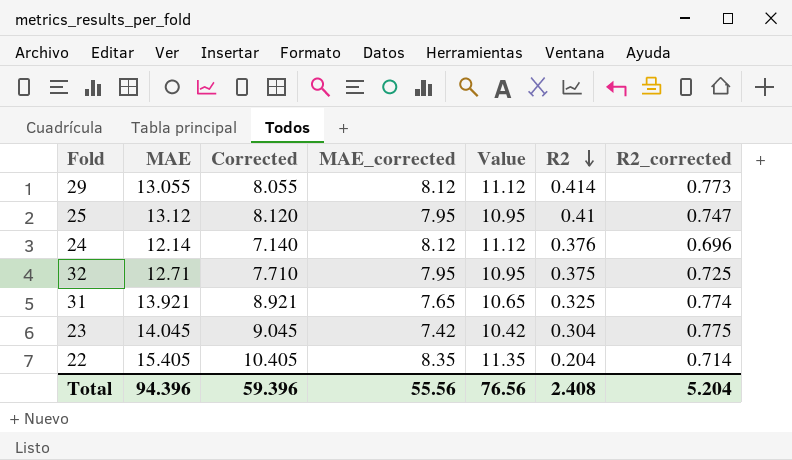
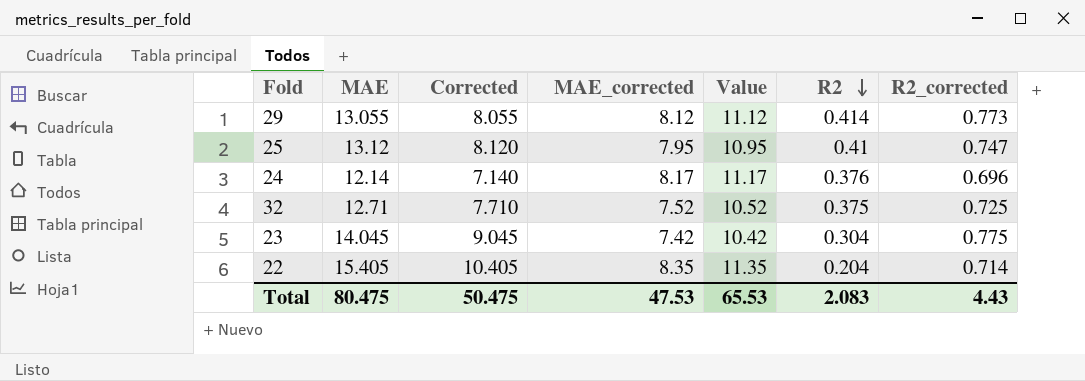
row 31: 13.921 | 8.921 | 7.65 | 10.65 | 0.325 | 0.774 -> none
24 | MAE_corrected: 8.12 -> 8.17
24 | Value: 11.12 -> 11.17
32 | MAE_corrected: 7.95 -> 7.52
32 | Value: 10.95 -> 10.52
Total | MAE: 94.396 -> 80.475
Total | Corrected: 59.396 -> 50.475
Total | MAE_corrected: 55.56 -> 47.53
Total | Value: 76.56 -> 65.53
Total | R2: 2.408 -> 2.083
Total | R2_corrected: 5.204 -> 4.43

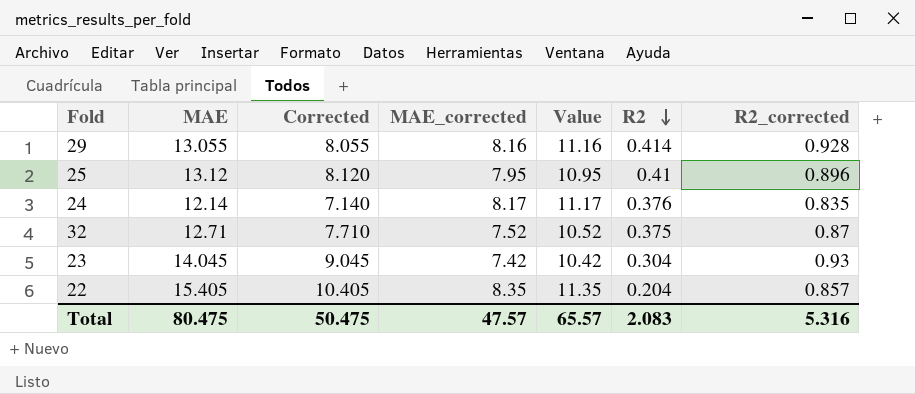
29 | MAE_corrected: 8.12 -> 8.16
29 | Value: 11.12 -> 11.16
29 | R2_corrected: 0.773 -> 0.928
25 | R2_corrected: 0.747 -> 0.896
24 | R2_corrected: 0.696 -> 0.835
32 | R2_corrected: 0.725 -> 0.87
23 | R2_corrected: 0.775 -> 0.93
22 | R2_corrected: 0.714 -> 0.857
Total | MAE_corrected: 47.53 -> 47.57
Total | Value: 65.53 -> 65.57
Total | R2_corrected: 4.43 -> 5.316

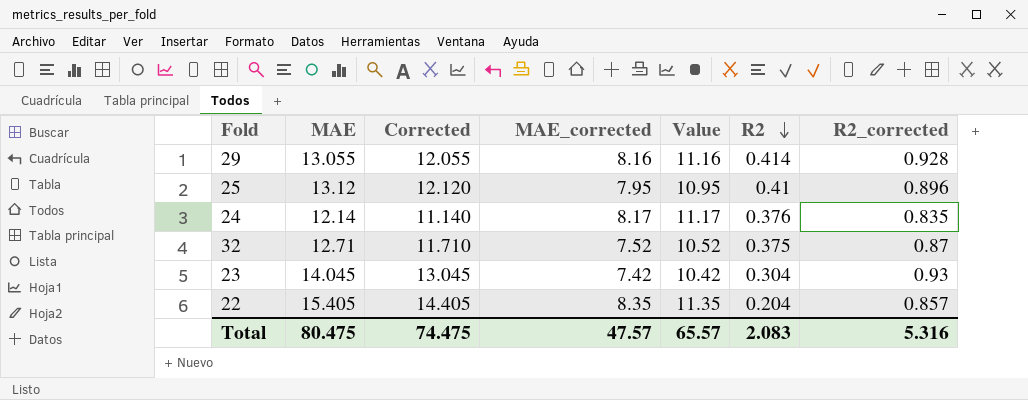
column Corrected | formula: [MAE] - 5 -> [MAE] - 1
Total | Corrected: 50.475 -> 74.475

